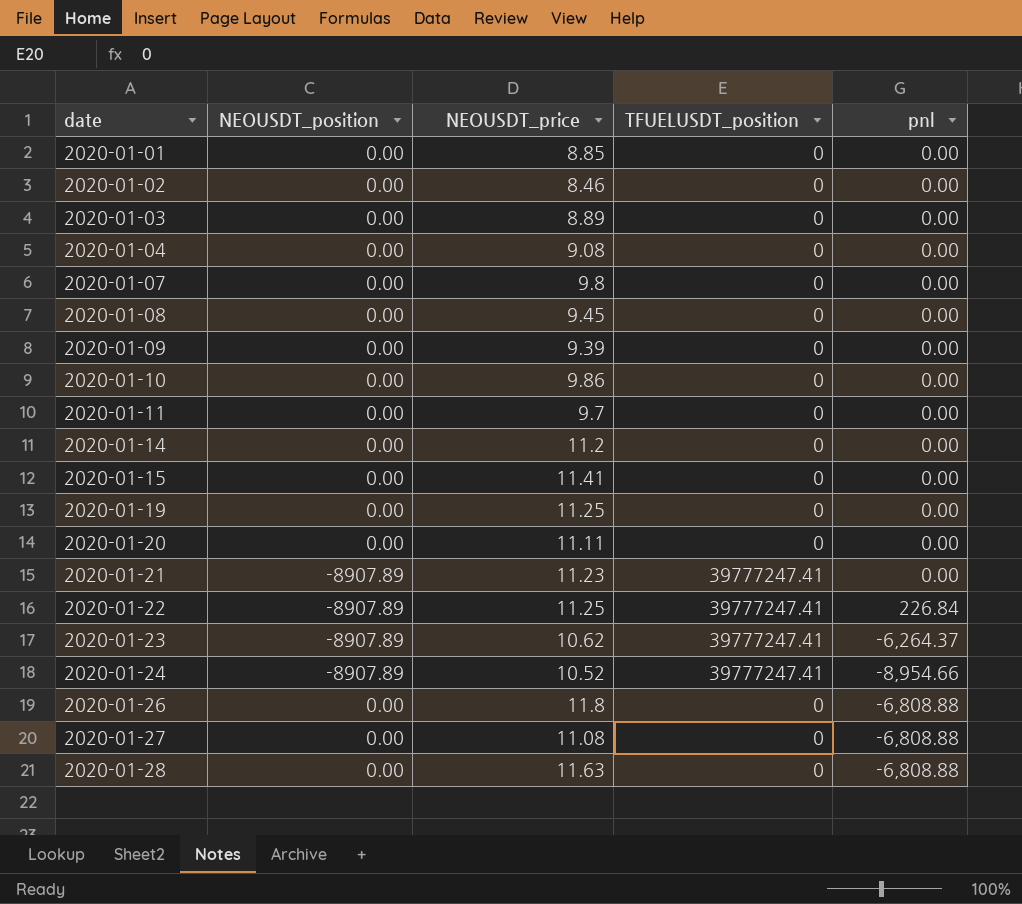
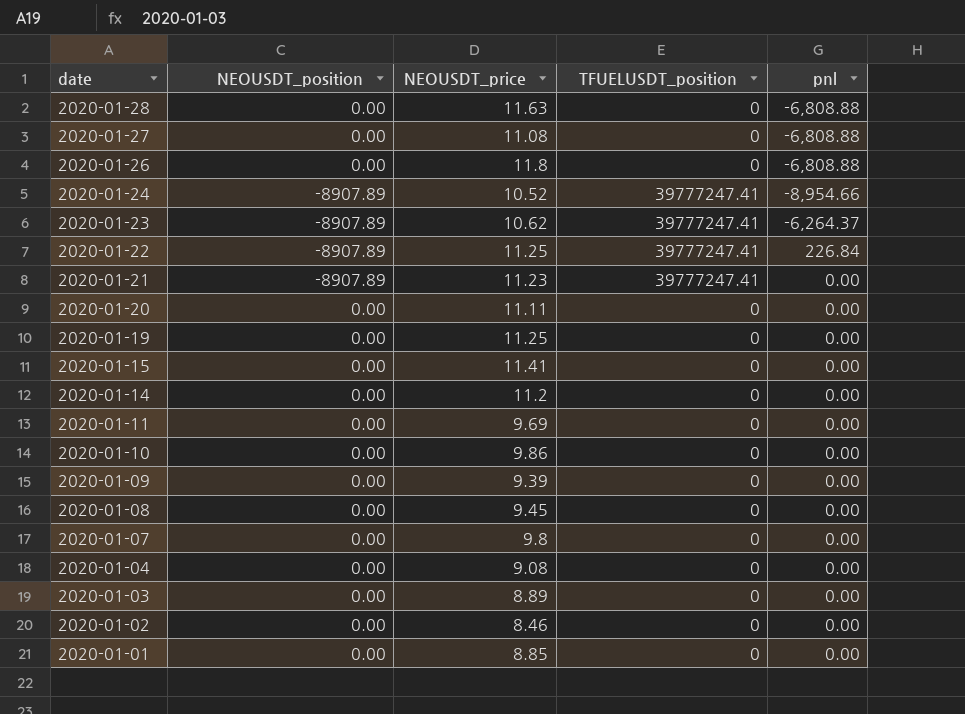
row order: date ascending -> date descending
2020-01-11 | NEOUSDT_price: 9.7 -> 9.69

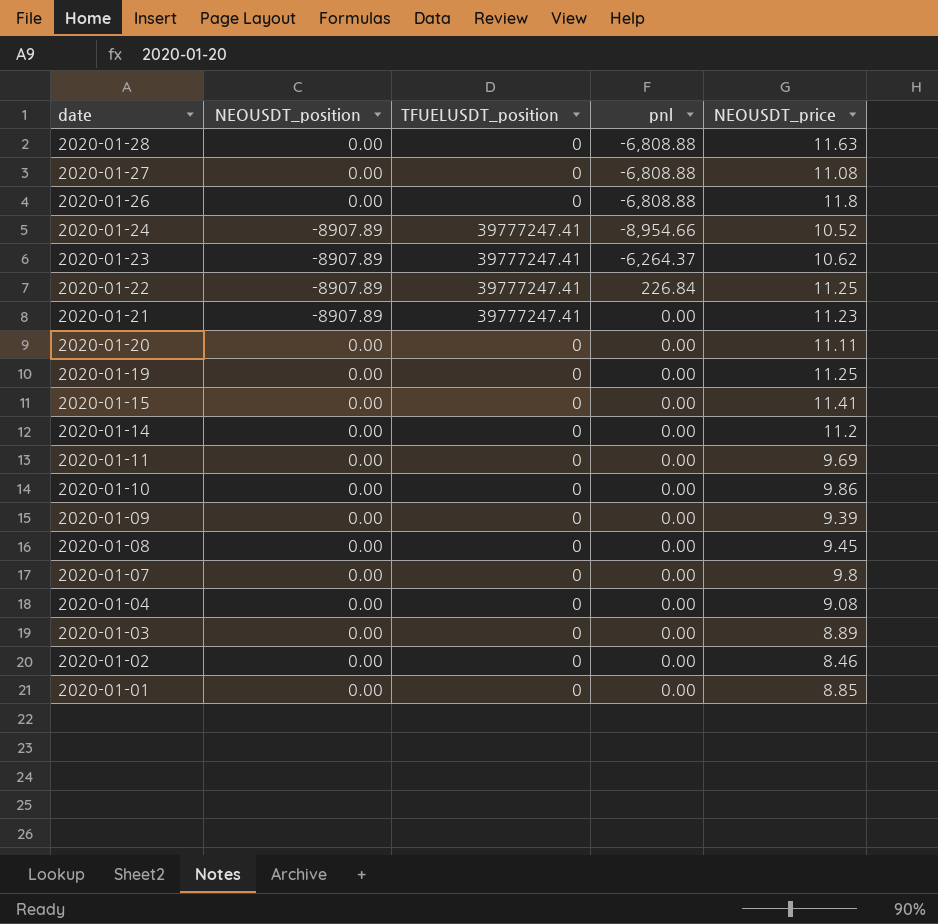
column NEOUSDT_price | position: 3 -> 5

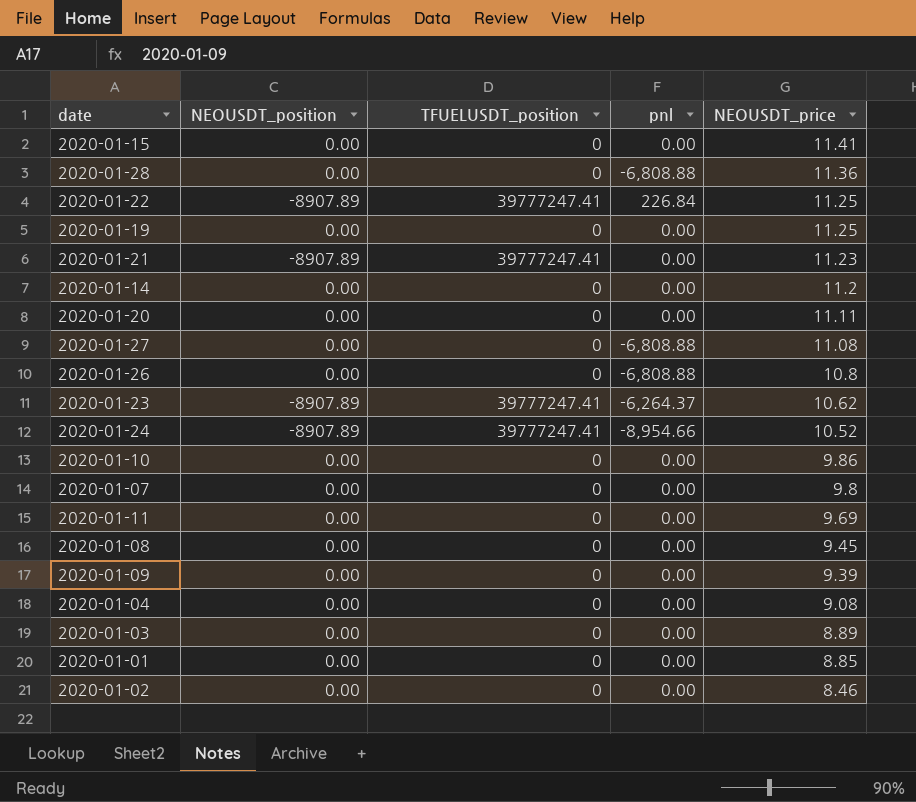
row order: date descending -> NEOUSDT_price descending
2020-01-28 | NEOUSDT_price: 11.63 -> 11.36
2020-01-26 | NEOUSDT_price: 11.8 -> 10.8

